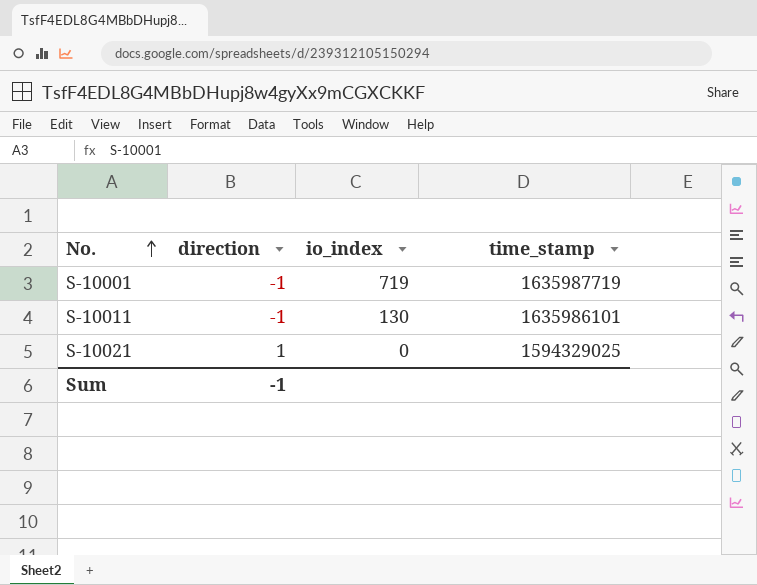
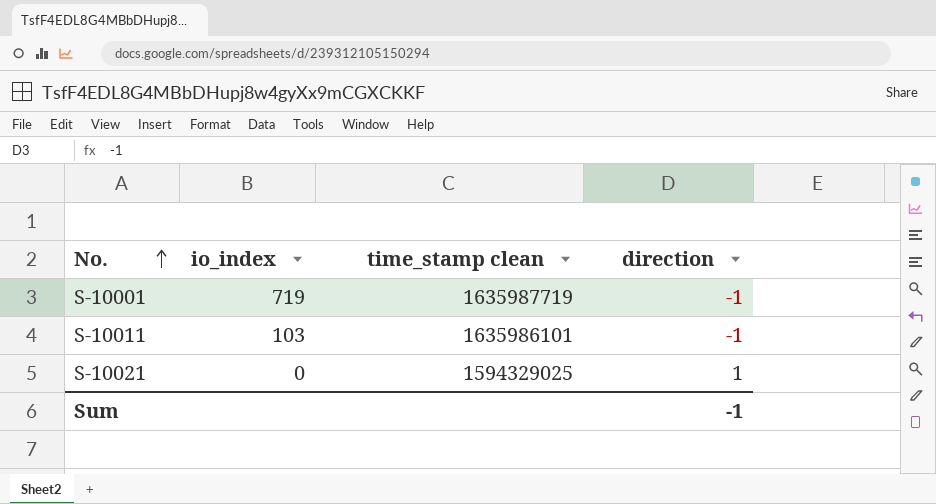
column name: time_stamp -> time_stamp clean
column direction | position: 2 -> 4
S-10011 | io_index: 130 -> 103

